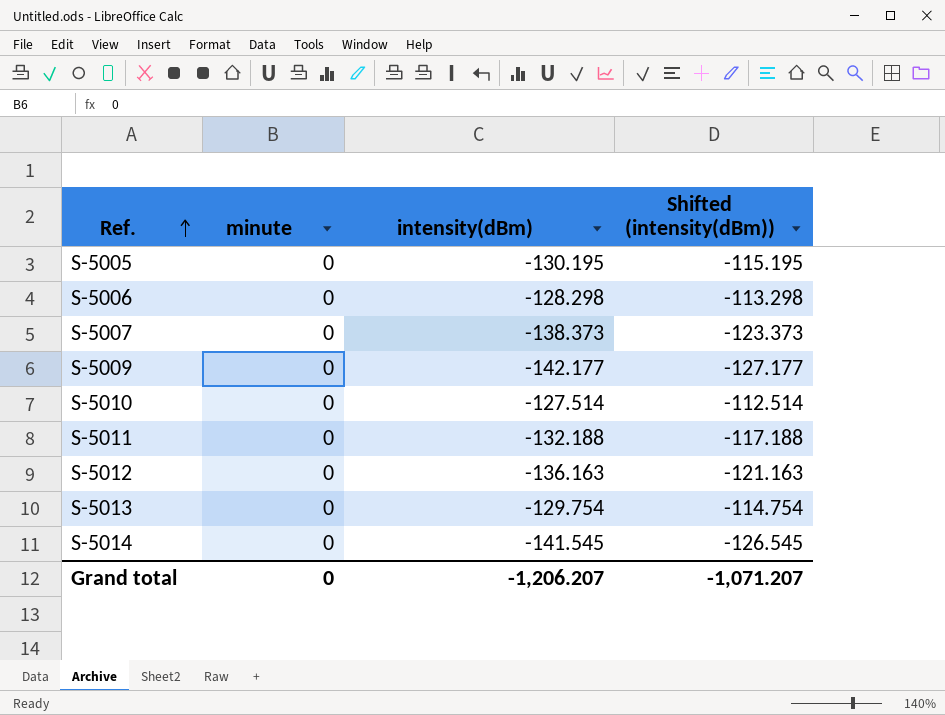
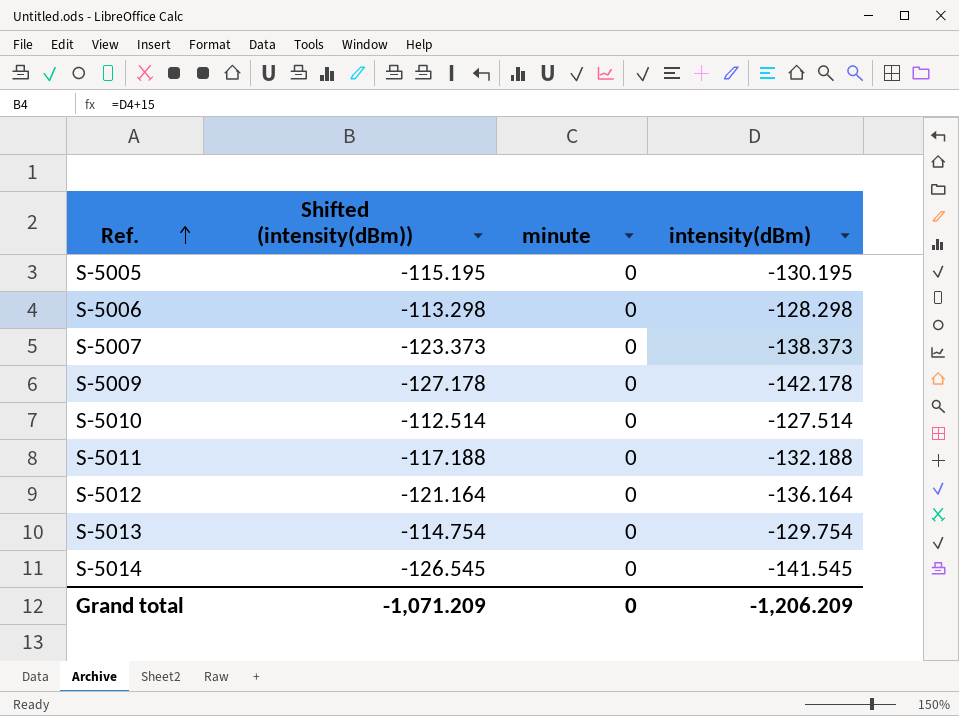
column Shifted (intensity(dBm)) | position: 4 -> 2
S-5009 | Shifted (intensity(dBm)): -127.177 -> -127.178
S-5009 | intensity(dBm): -142.177 -> -142.178
S-5012 | Shifted (intensity(dBm)): -121.163 -> -121.164
S-5012 | intensity(dBm): -136.163 -> -136.164
Grand total | Shifted (intensity(dBm)): -1,071.207 -> -1,071.209
Grand total | intensity(dBm): -1,206.207 -> -1,206.209

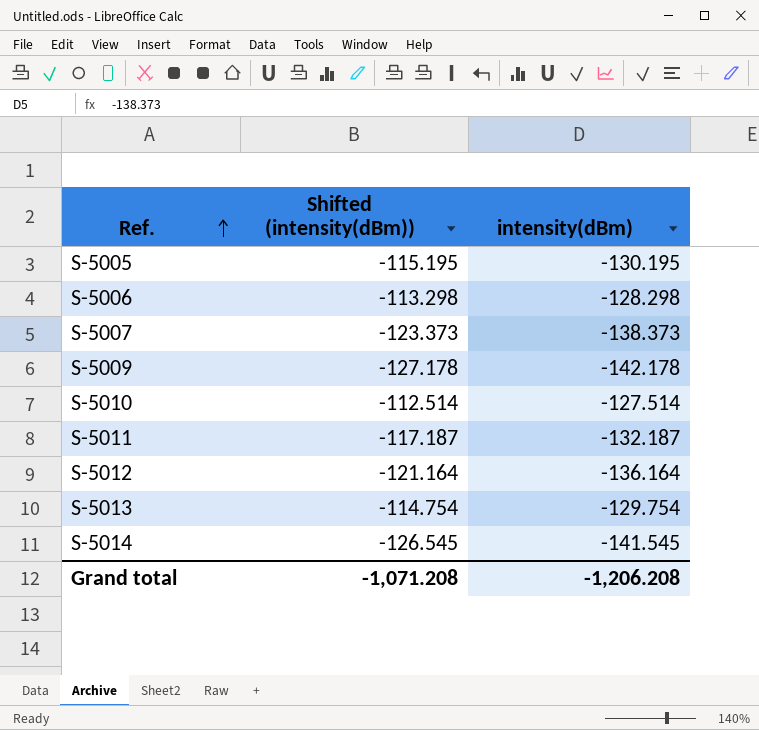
column minute | position: 3 -> none
S-5011 | Shifted (intensity(dBm)): -117.188 -> -117.187
S-5011 | intensity(dBm): -132.188 -> -132.187
Grand total | Shifted (intensity(dBm)): -1,071.209 -> -1,071.208
Grand total | intensity(dBm): -1,206.209 -> -1,206.208

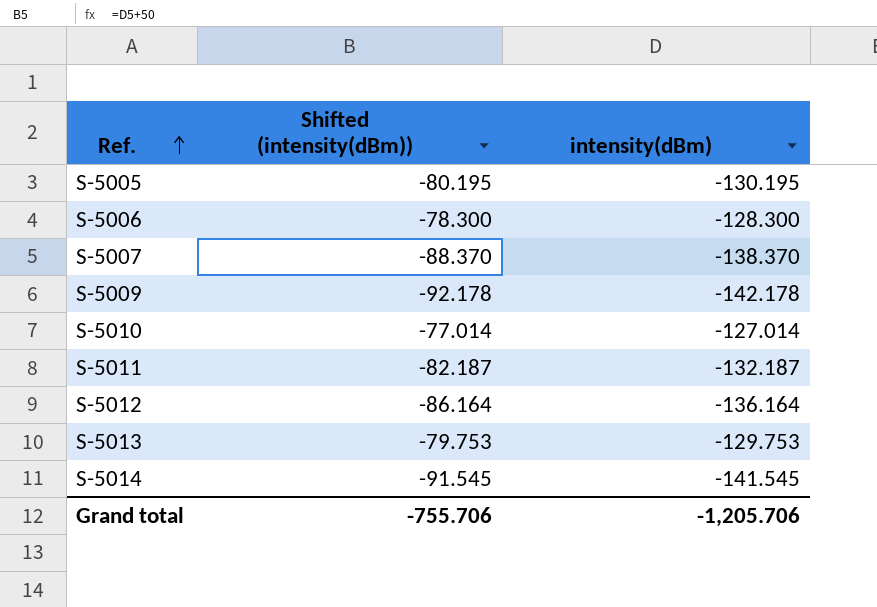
column Shifted (intensity(dBm)) | formula: [intensity(dBm)] + 15 -> [intensity(dBm)] + 50
S-5006 | intensity(dBm): -128.298 -> -128.300
S-5007 | intensity(dBm): -138.373 -> -138.370
S-5010 | intensity(dBm): -127.514 -> -127.014
S-5013 | intensity(dBm): -129.754 -> -129.753
Grand total | Shifted (intensity(dBm)): -1,071.208 -> -755.706
Grand total | intensity(dBm): -1,206.208 -> -1,205.706

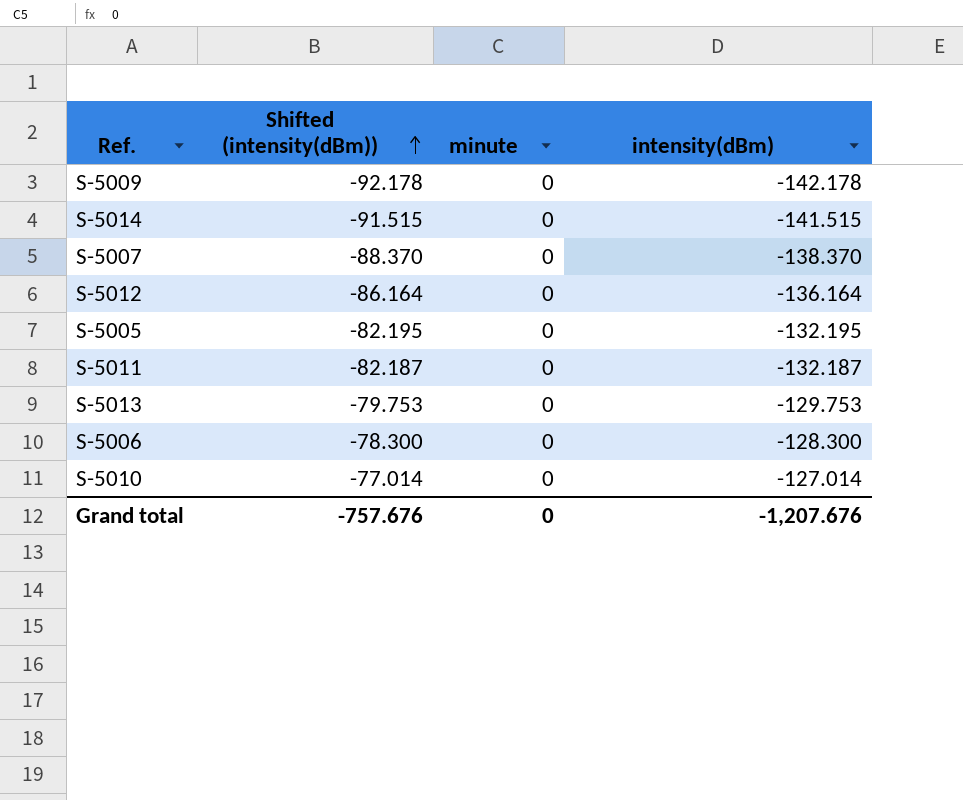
row order: Ref. ascending -> Shifted (intensity(dBm)) ascending
column minute | position: none -> 3
S-5014 | Shifted (intensity(dBm)): -91.545 -> -91.515
S-5014 | intensity(dBm): -141.545 -> -141.515
S-5005 | Shifted (intensity(dBm)): -80.195 -> -82.195
S-5005 | intensity(dBm): -130.195 -> -132.195
Grand total | Shifted (intensity(dBm)): -755.706 -> -757.676
Grand total | intensity(dBm): -1,205.706 -> -1,207.676

